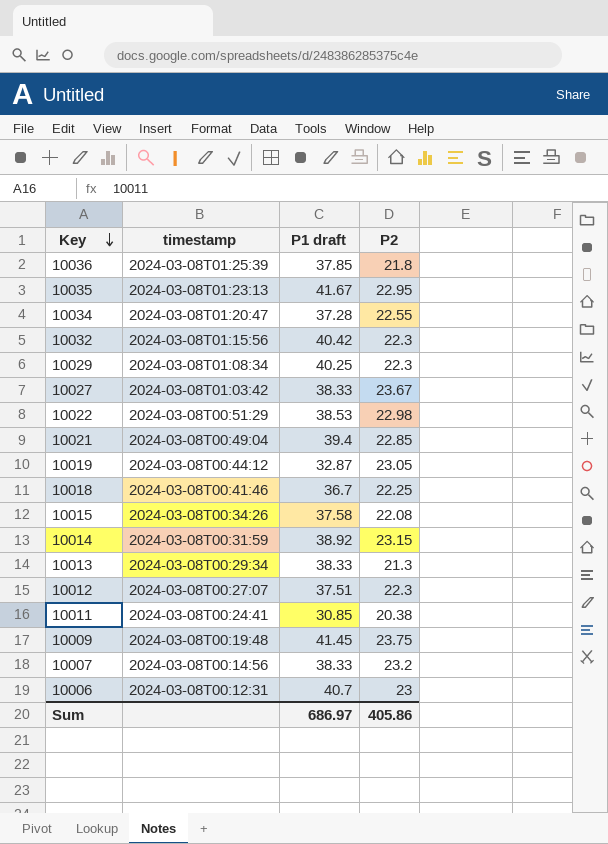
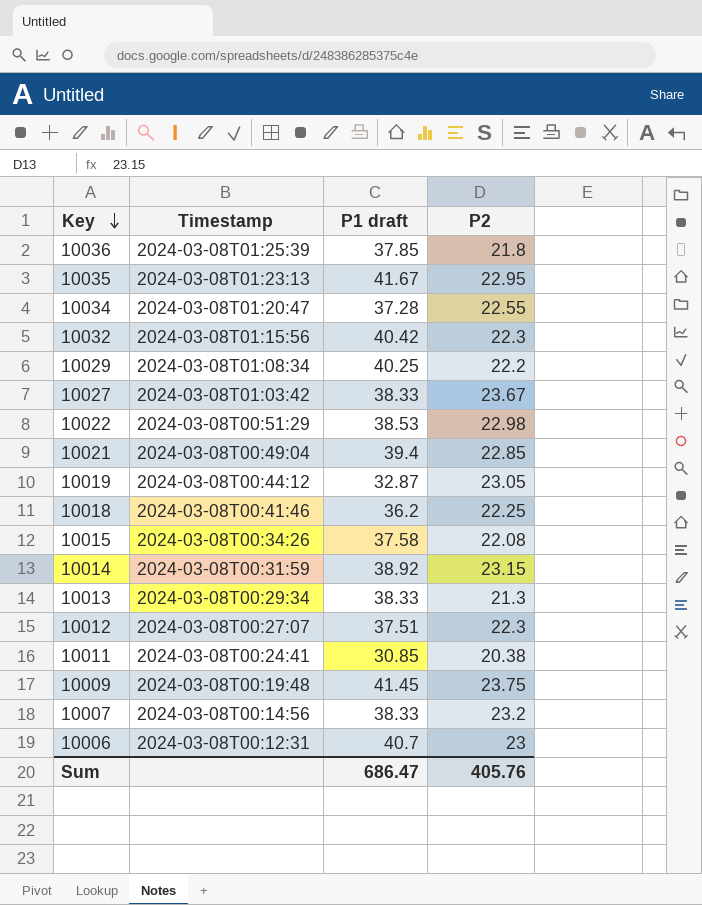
column name: timestamp -> Timestamp
10029 | P2: 22.3 -> 22.2
10018 | P1 draft: 36.7 -> 36.2
Sum | P1 draft: 686.97 -> 686.47
Sum | P2: 405.86 -> 405.76

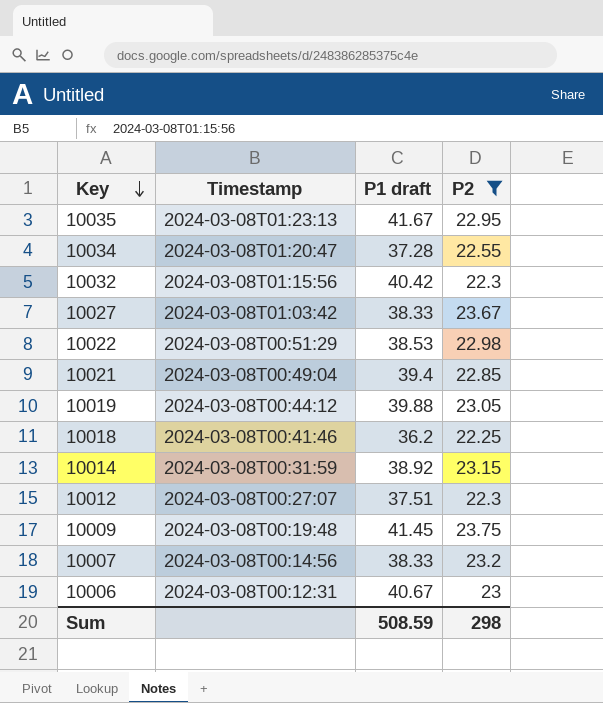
filter: none -> P2 >= 22.25
10019 | P1 draft: 32.87 -> 39.88
10006 | P1 draft: 40.7 -> 40.67
Sum | P1 draft: 686.47 -> 508.59
Sum | P2: 405.76 -> 298

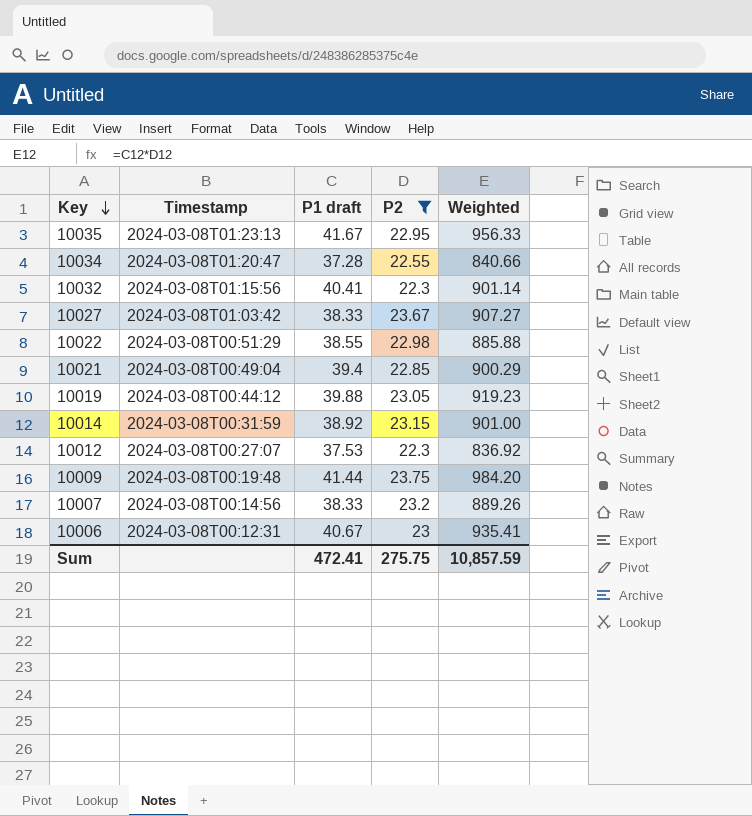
column Weighted | formula: none -> [P1 draft] * [P2]
row 10018: 2024-03-08T00:41:46 | 36.2 | 22.25 -> none
10032 | P1 draft: 40.42 -> 40.41
10022 | P1 draft: 38.53 -> 38.55
10012 | P1 draft: 37.51 -> 37.53
10009 | P1 draft: 41.45 -> 41.44
Sum | P1 draft: 508.59 -> 472.41
Sum | P2: 298 -> 275.75

